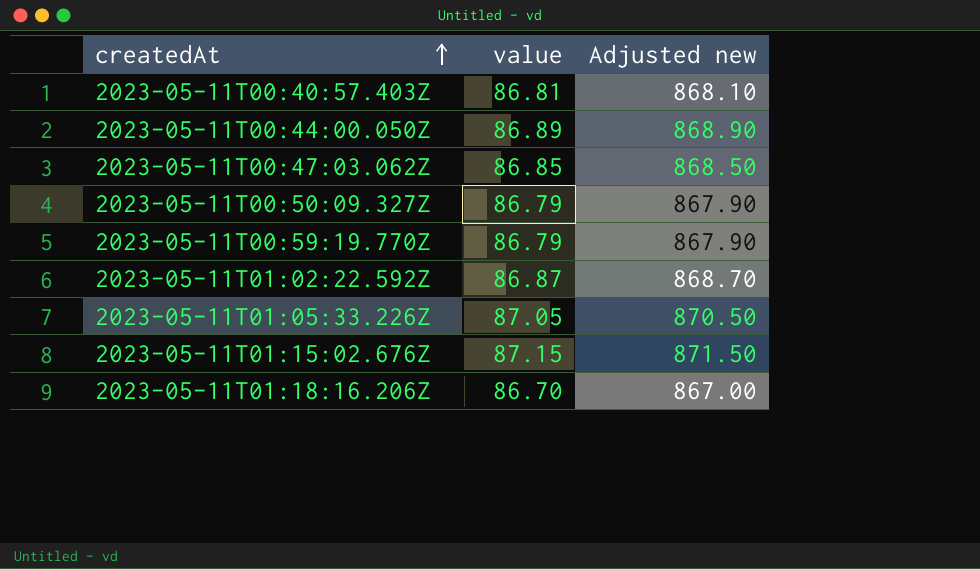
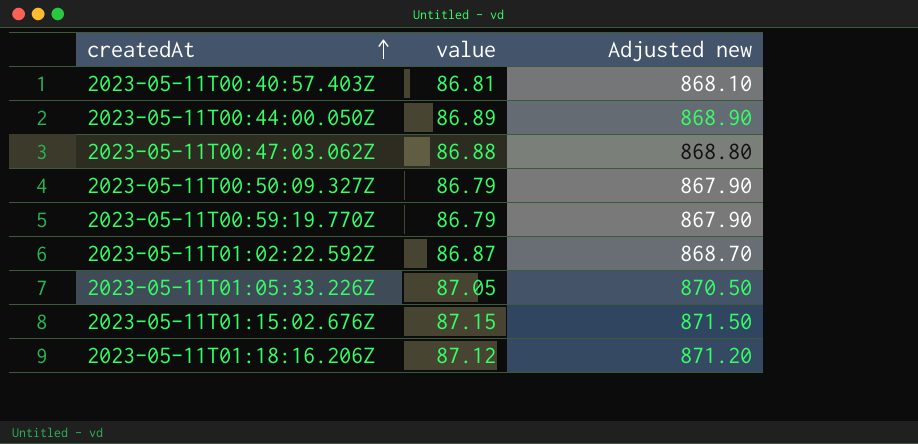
2023-05-11T00:47:03.062Z | value: 86.85 -> 86.88
2023-05-11T00:47:03.062Z | Adjusted new: 868.50 -> 868.80
2023-05-11T01:18:16.206Z | value: 86.70 -> 87.12
2023-05-11T01:18:16.206Z | Adjusted new: 867.00 -> 871.20

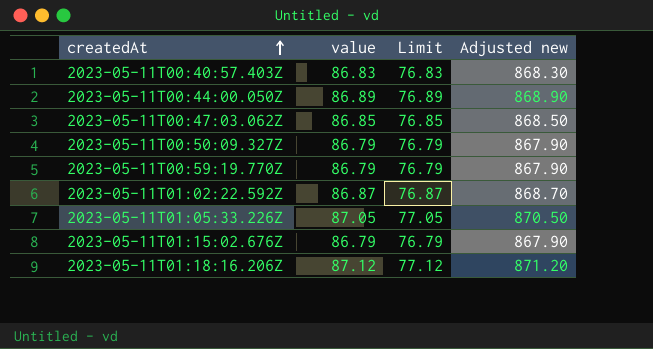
column Limit | formula: none -> [value] - 10
2023-05-11T00:40:57.403Z | value: 86.81 -> 86.83
2023-05-11T00:40:57.403Z | Adjusted new: 868.10 -> 868.30
2023-05-11T00:47:03.062Z | value: 86.88 -> 86.85
2023-05-11T00:47:03.062Z | Adjusted new: 868.80 -> 868.50
2023-05-11T01:15:02.676Z | value: 87.15 -> 86.79
2023-05-11T01:15:02.676Z | Adjusted new: 871.50 -> 867.90

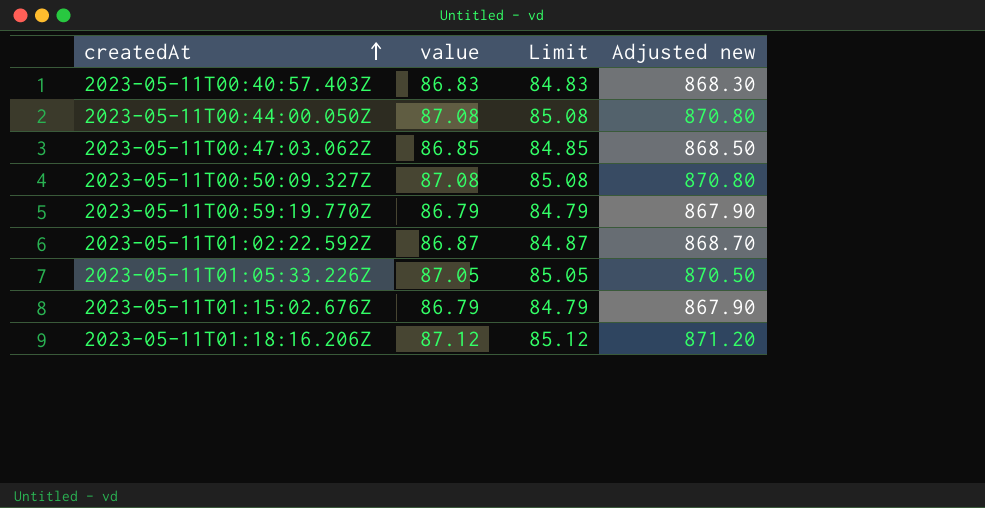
column Limit | formula: [value] - 10 -> [value] - 2
2023-05-11T00:44:00.050Z | value: 86.89 -> 87.08
2023-05-11T00:44:00.050Z | Adjusted new: 868.90 -> 870.80
2023-05-11T00:50:09.327Z | value: 86.79 -> 87.08
2023-05-11T00:50:09.327Z | Adjusted new: 867.90 -> 870.80

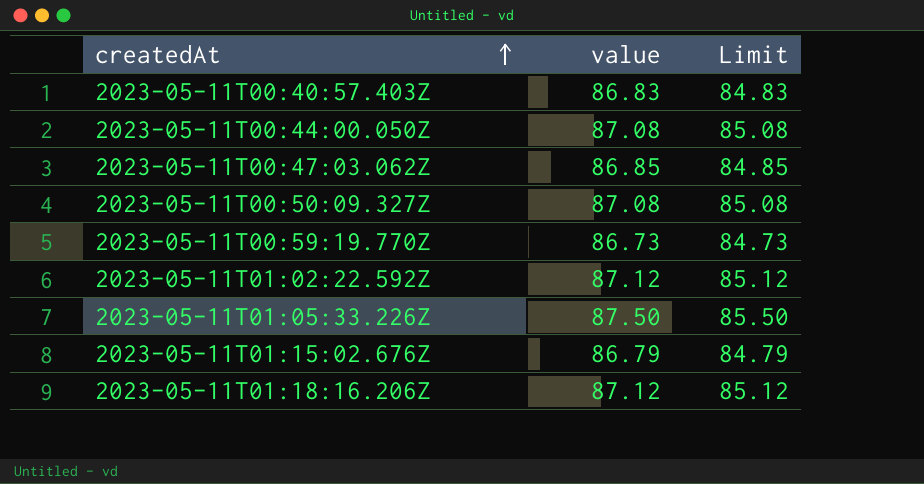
column Adjusted new | formula: [value] * 10 -> none
2023-05-11T00:59:19.770Z | value: 86.79 -> 86.73
2023-05-11T00:59:19.770Z | Limit: 84.79 -> 84.73
2023-05-11T01:02:22.592Z | value: 86.87 -> 87.12
2023-05-11T01:02:22.592Z | Limit: 84.87 -> 85.12
2023-05-11T01:05:33.226Z | value: 87.05 -> 87.50
2023-05-11T01:05:33.226Z | Limit: 85.05 -> 85.50

